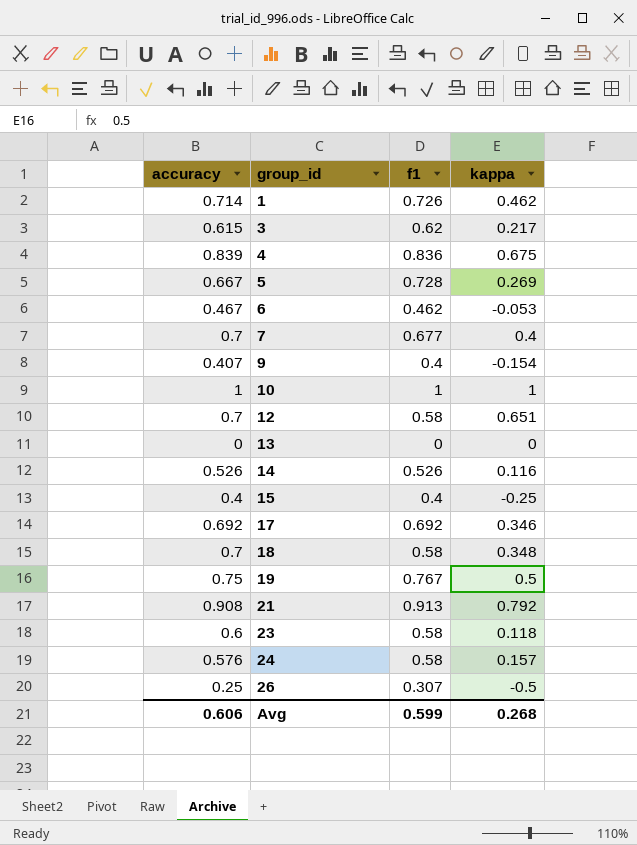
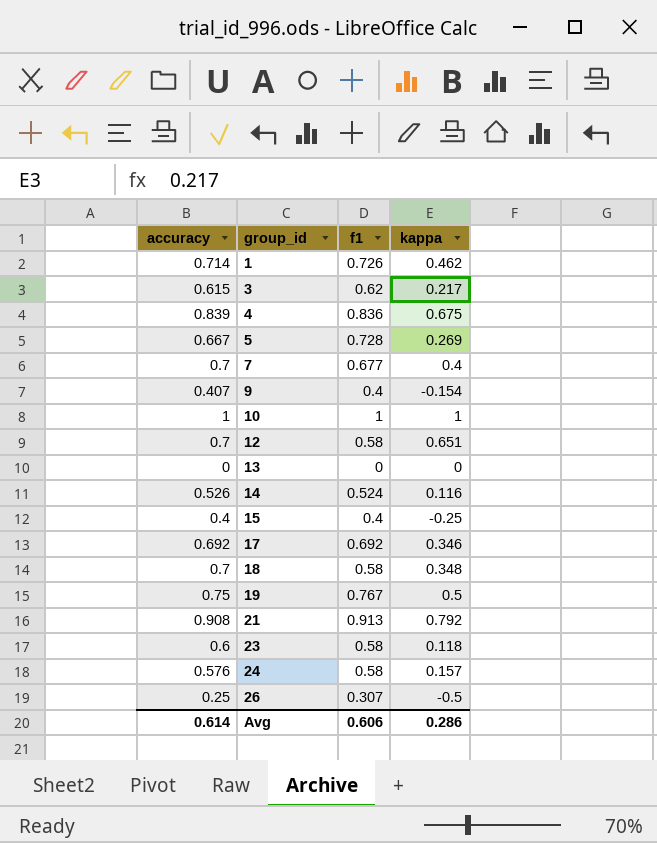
row 6: 0.467 | 0.462 | -0.053 -> none
14 | f1: 0.526 -> 0.524
Avg | accuracy: 0.606 -> 0.614
Avg | f1: 0.599 -> 0.606
Avg | kappa: 0.268 -> 0.286

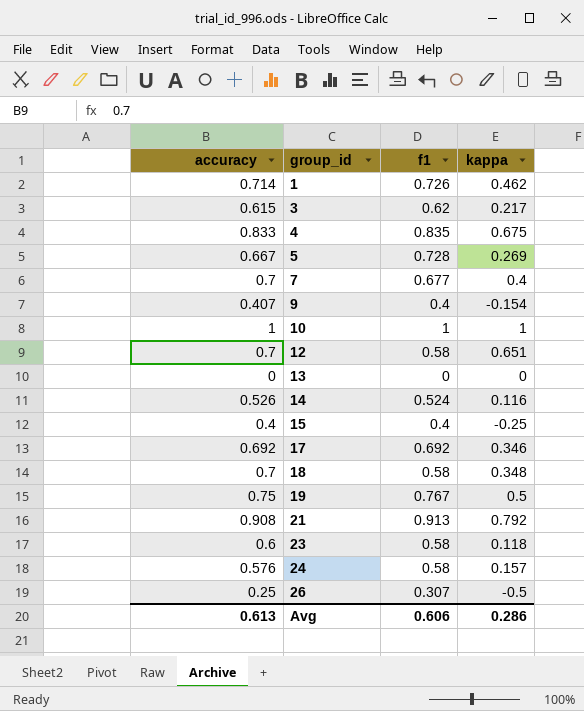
4 | accuracy: 0.839 -> 0.833
4 | f1: 0.836 -> 0.835
Avg | accuracy: 0.614 -> 0.613

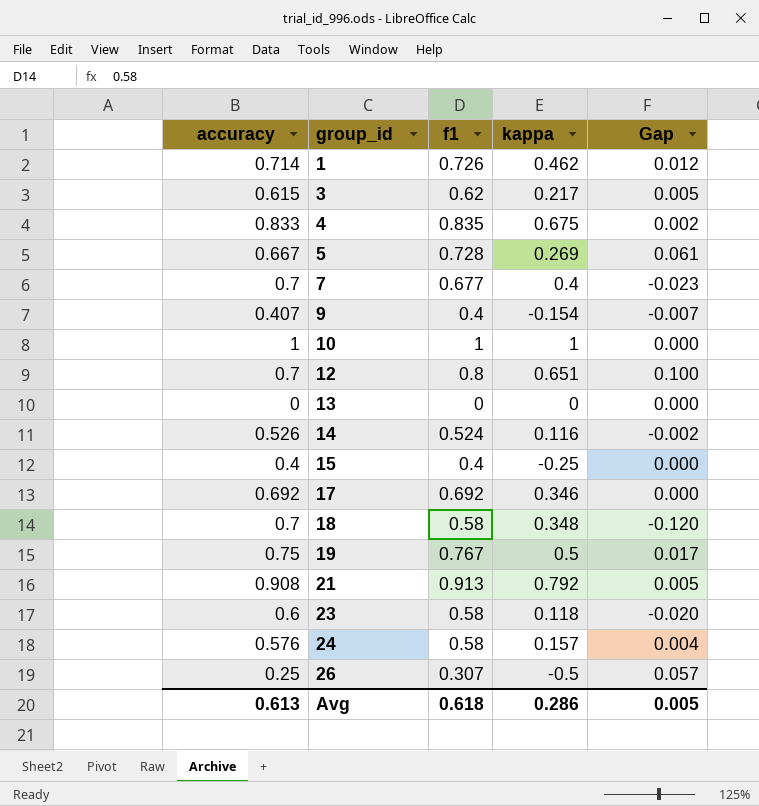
column Gap | formula: none -> [f1] - [accuracy]
12 | f1: 0.58 -> 0.8
Avg | f1: 0.606 -> 0.618

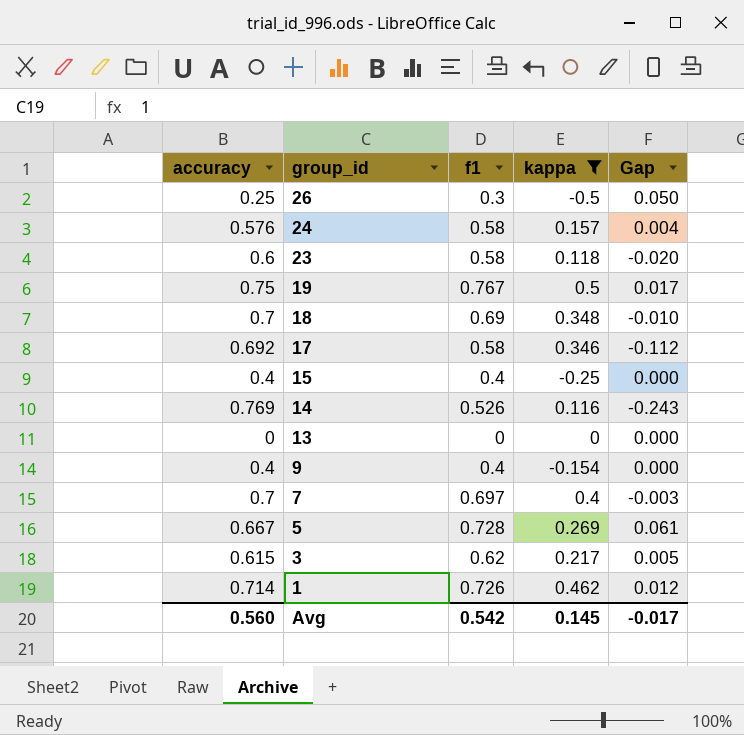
filter: none -> kappa <= 0.5
row order: group_id ascending -> group_id descending
26 | f1: 0.307 -> 0.3
26 | Gap: 0.057 -> 0.050
18 | f1: 0.58 -> 0.69
18 | Gap: -0.120 -> -0.010
17 | f1: 0.692 -> 0.58
17 | Gap: 0.000 -> -0.112
14 | accuracy: 0.526 -> 0.769
14 | f1: 0.524 -> 0.526
14 | Gap: -0.002 -> -0.243
9 | accuracy: 0.407 -> 0.4
9 | Gap: -0.007 -> 0.000
7 | f1: 0.677 -> 0.697
7 | Gap: -0.023 -> -0.003
Avg | accuracy: 0.613 -> 0.560
Avg | f1: 0.618 -> 0.542
Avg | kappa: 0.286 -> 0.145
Avg | Gap: 0.005 -> -0.017

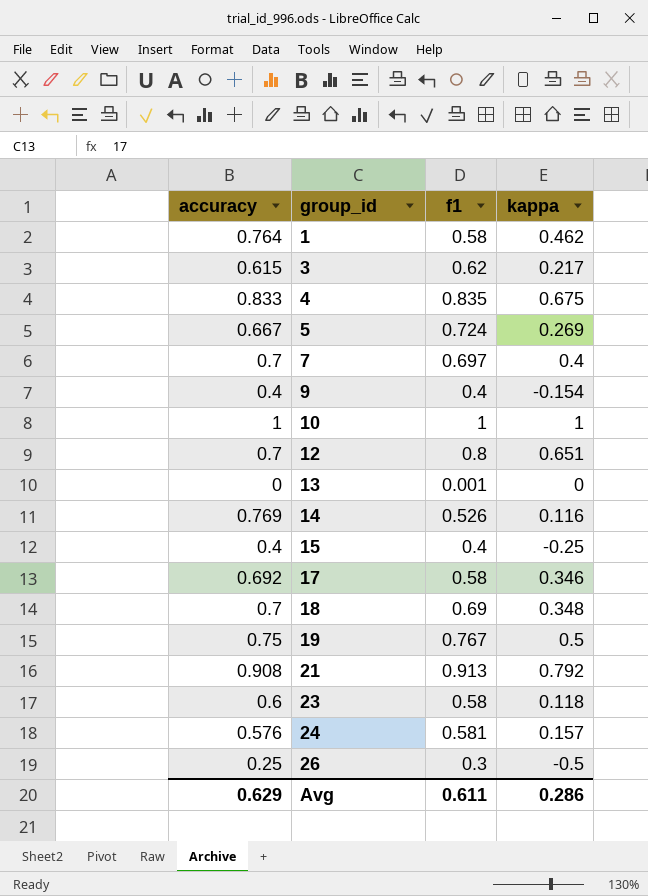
filter: kappa <= 0.5 -> none
row order: group_id descending -> group_id ascending
column Gap | formula: [f1] - [accuracy] -> none
1 | accuracy: 0.714 -> 0.764
1 | f1: 0.726 -> 0.58
5 | f1: 0.728 -> 0.724
13 | f1: 0 -> 0.001
24 | f1: 0.58 -> 0.581
Avg | accuracy: 0.560 -> 0.629
Avg | f1: 0.542 -> 0.611
Avg | kappa: 0.145 -> 0.286

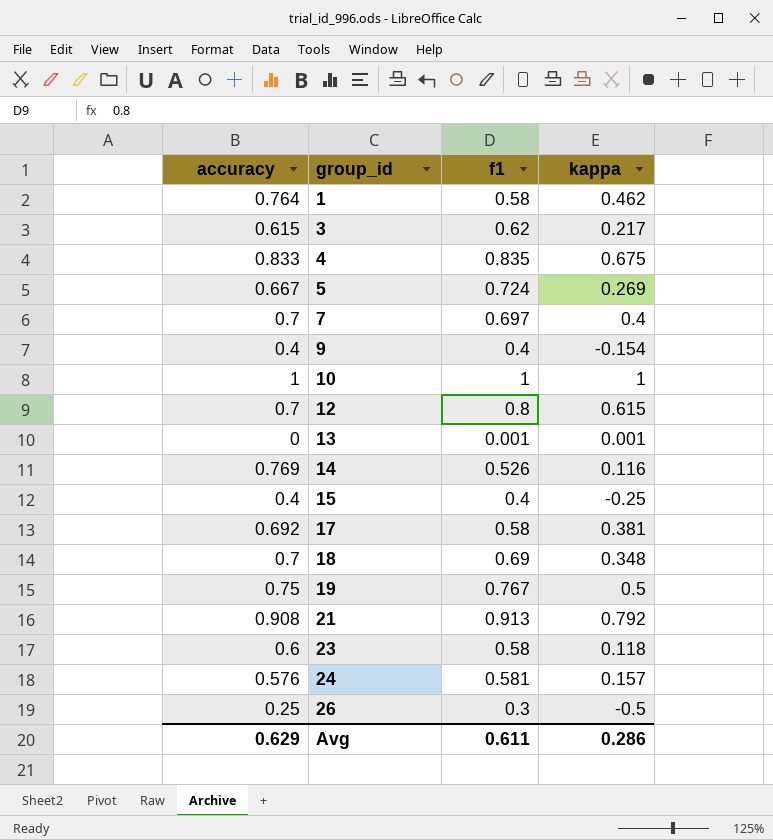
12 | kappa: 0.651 -> 0.615
13 | kappa: 0 -> 0.001
17 | kappa: 0.346 -> 0.381

